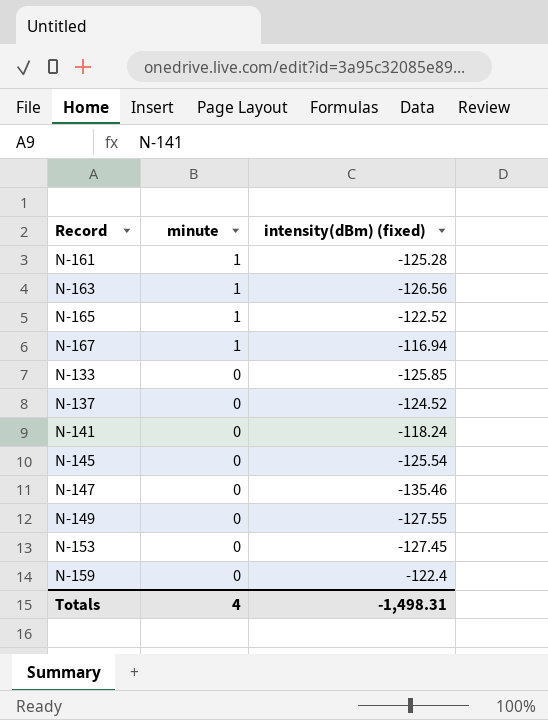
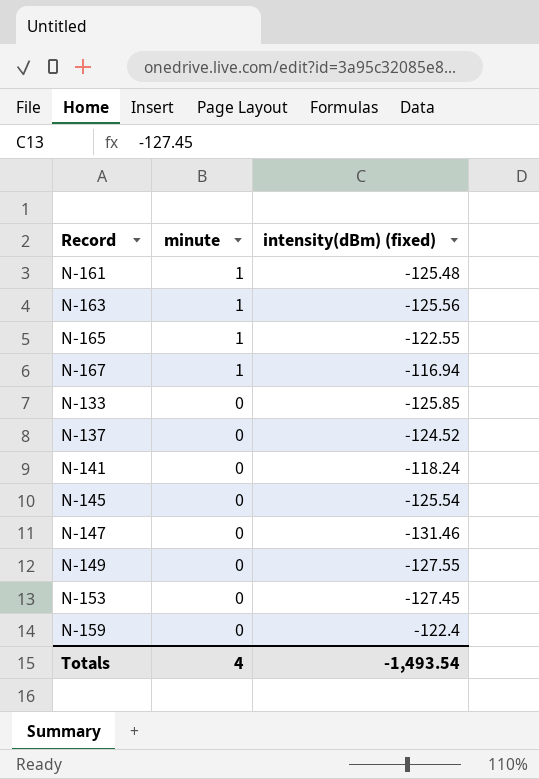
N-161 | intensity(dBm) (fixed): -125.28 -> -125.48
N-163 | intensity(dBm) (fixed): -126.56 -> -125.56
N-165 | intensity(dBm) (fixed): -122.52 -> -122.55
N-147 | intensity(dBm) (fixed): -135.46 -> -131.46
Totals | intensity(dBm) (fixed): -1,498.31 -> -1,493.54

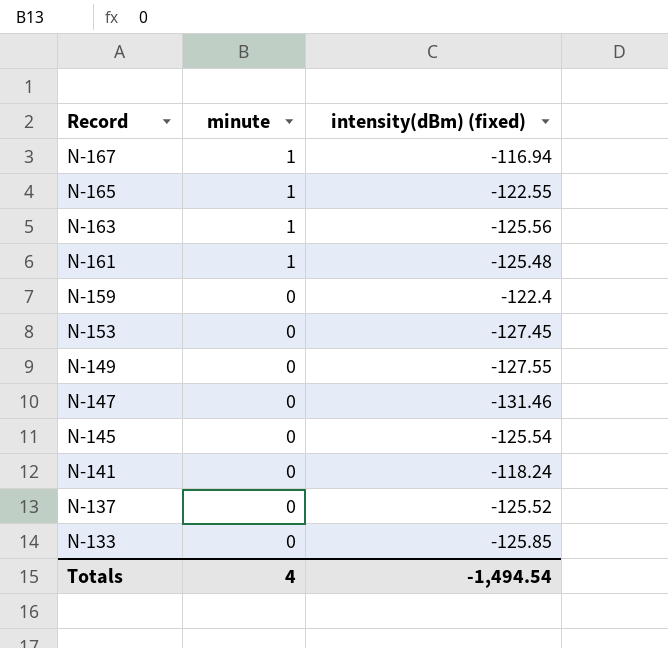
row order: minute descending -> Record descending
N-137 | intensity(dBm) (fixed): -124.52 -> -125.52
Totals | intensity(dBm) (fixed): -1,493.54 -> -1,494.54

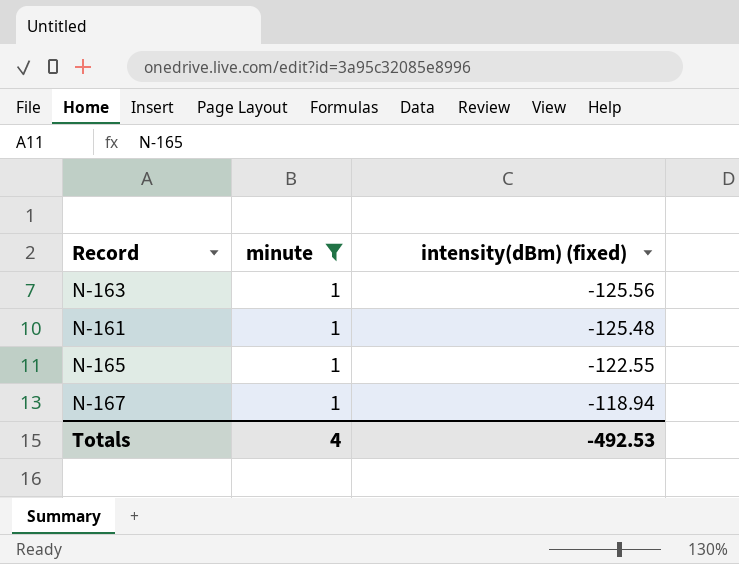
filter: none -> minute = 1
row order: Record descending -> intensity(dBm) (fixed) ascending
N-167 | intensity(dBm) (fixed): -116.94 -> -118.94
Totals | intensity(dBm) (fixed): -1,494.54 -> -492.53

